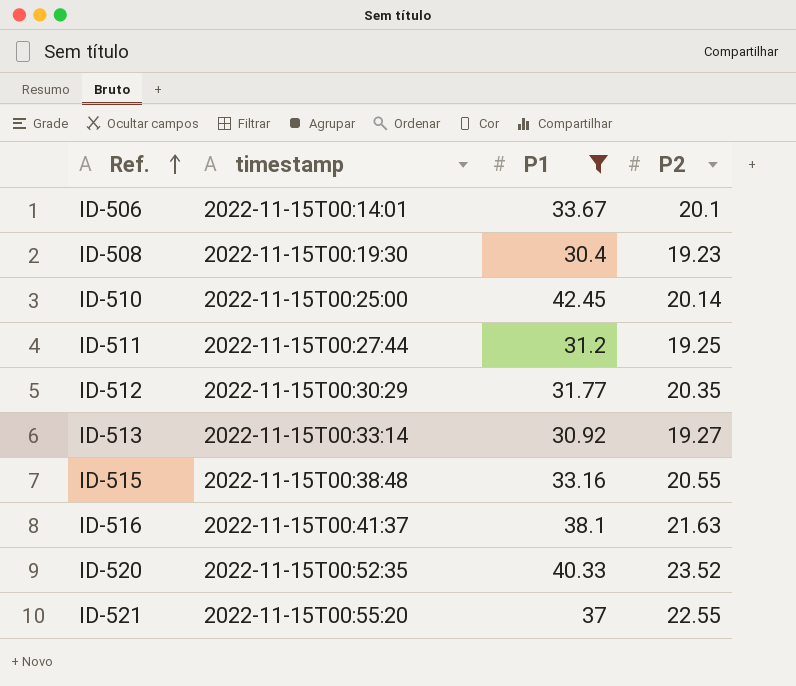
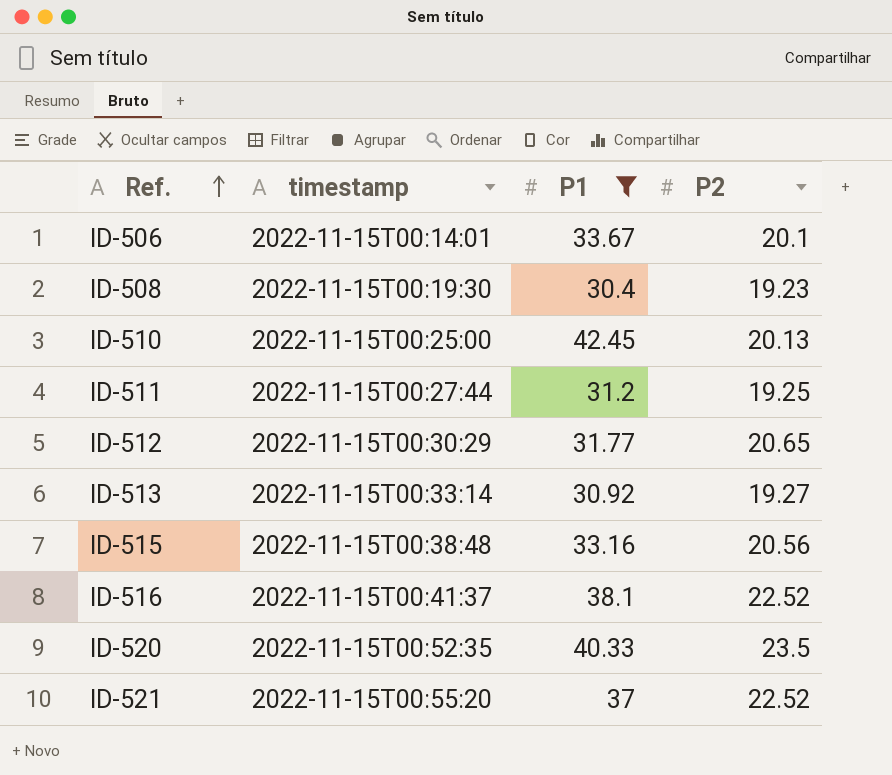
ID-510 | P2: 20.14 -> 20.13
ID-512 | P2: 20.35 -> 20.65
ID-515 | P2: 20.55 -> 20.56
ID-516 | P2: 21.63 -> 22.52
ID-520 | P2: 23.52 -> 23.5
ID-521 | P2: 22.55 -> 22.52

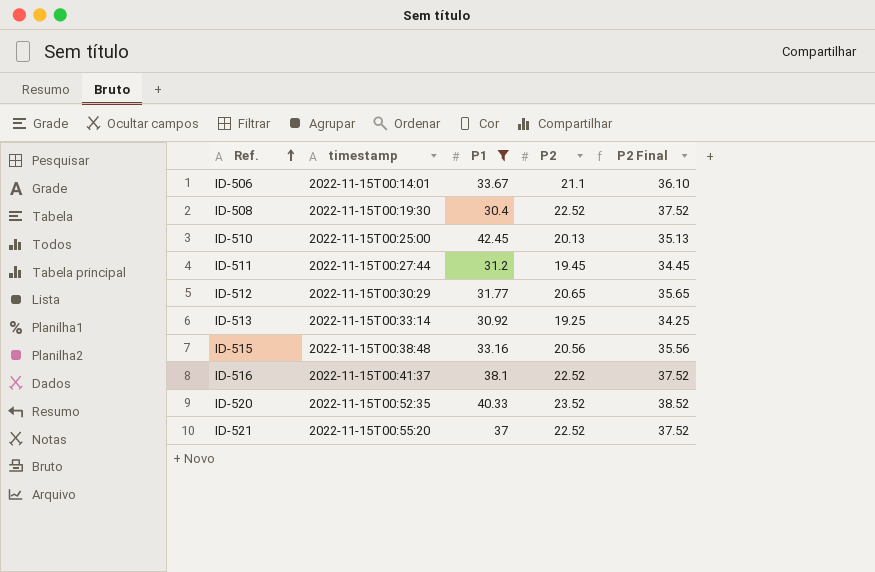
column P2 Final | formula: none -> [P2] + 15
ID-506 | P2: 20.1 -> 21.1
ID-508 | P2: 19.23 -> 22.52
ID-511 | P2: 19.25 -> 19.45
ID-513 | P2: 19.27 -> 19.25
ID-520 | P2: 23.5 -> 23.52

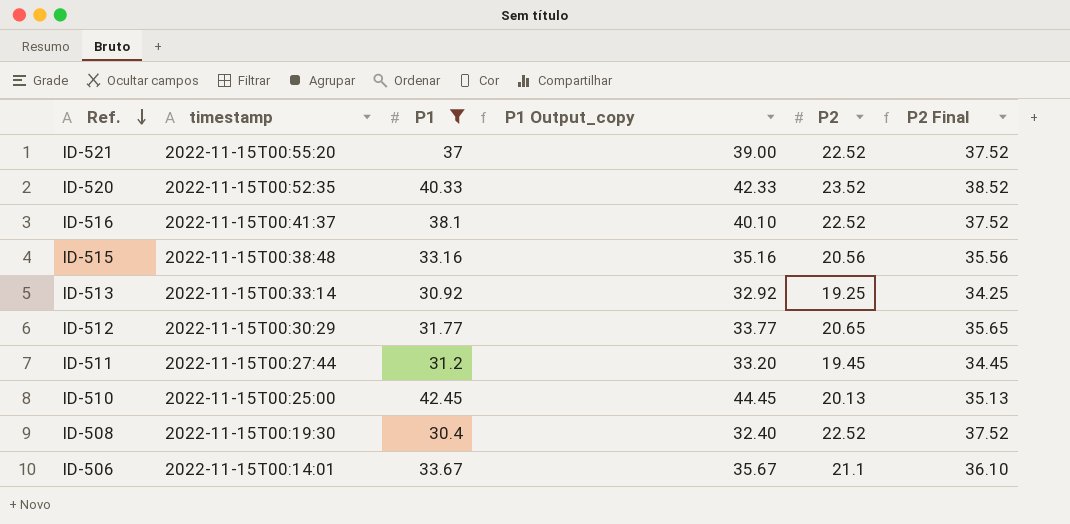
row order: Ref. ascending -> Ref. descending
column P1 Output_copy | formula: none -> [P1] + 2

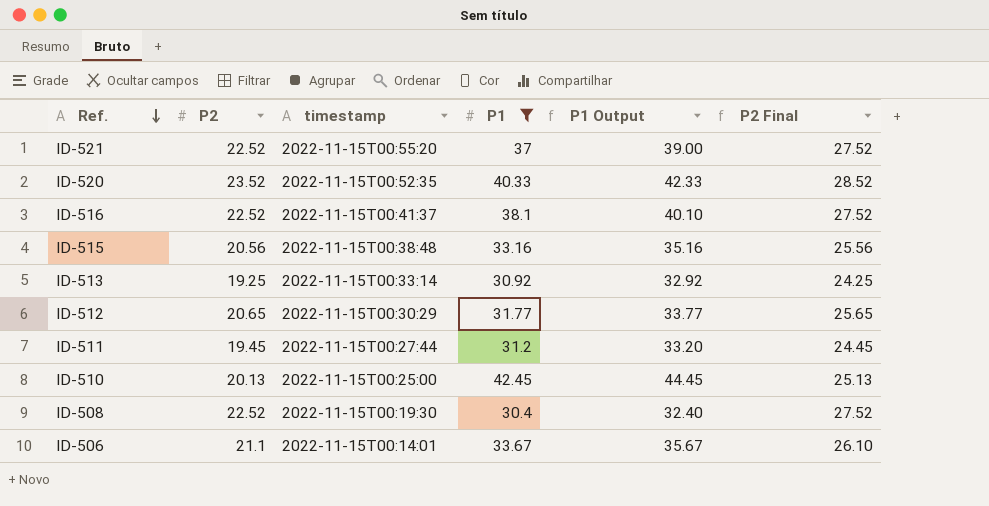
column P2 | position: 5 -> 2
column name: P1 Output_copy -> P1 Output
column P2 Final | formula: [P2] + 15 -> [P2] + 5

